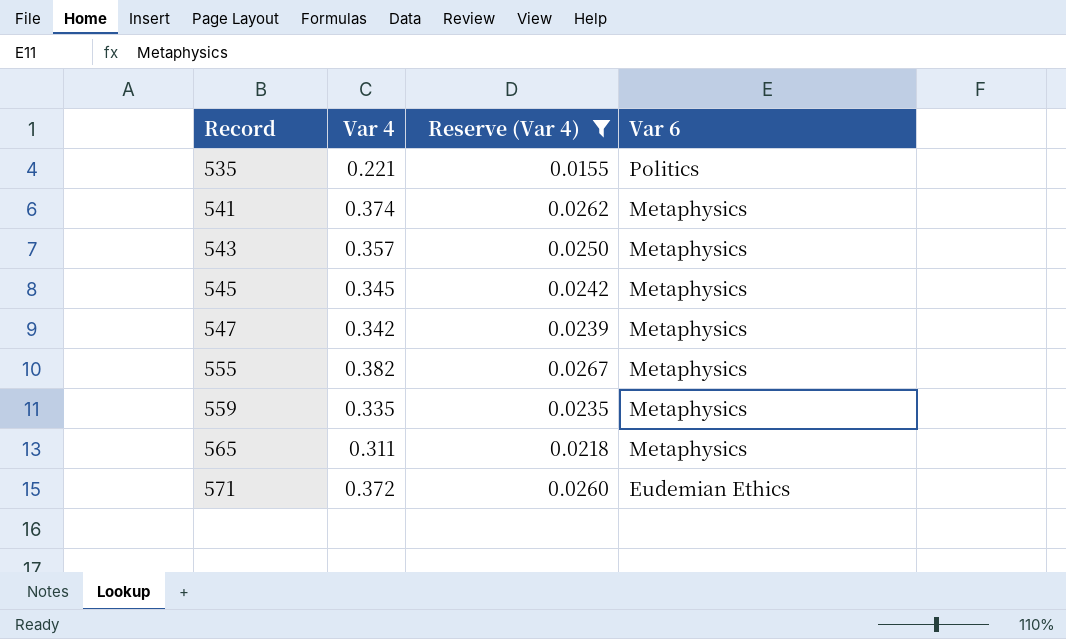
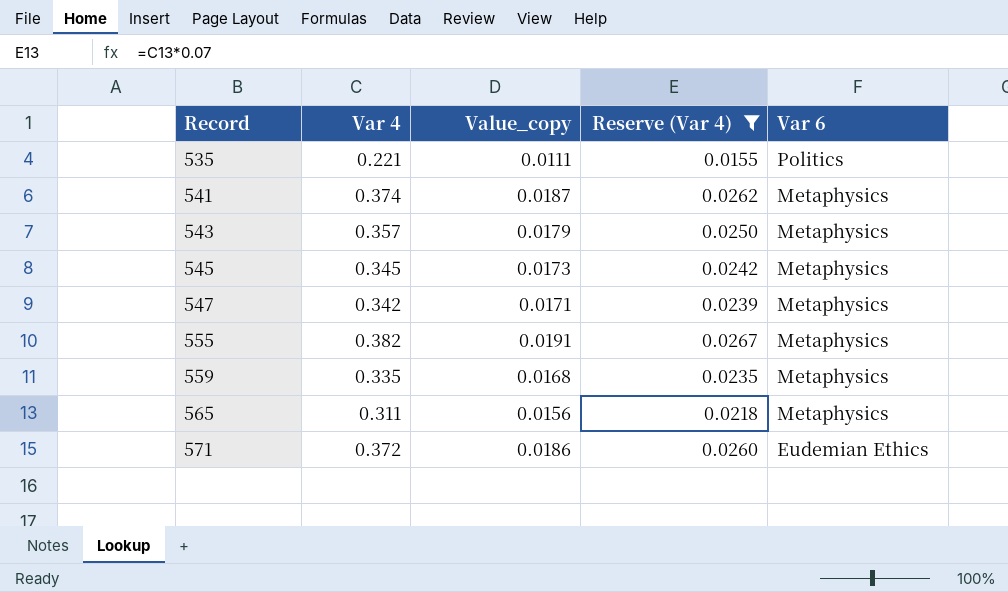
column Value_copy | formula: none -> [Var 4] * 0.05

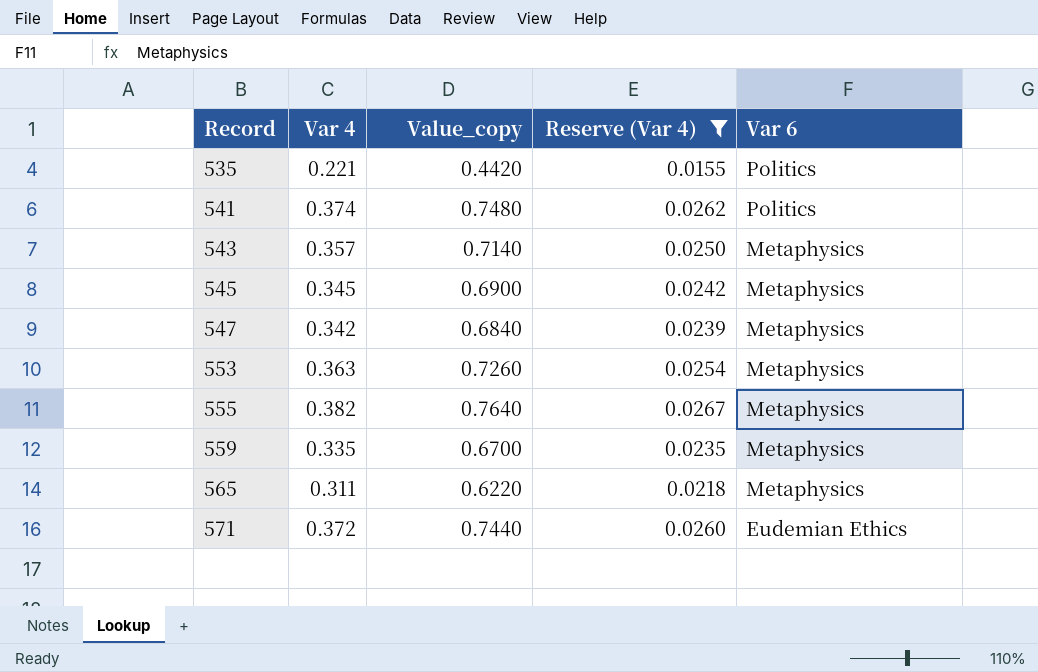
column Value_copy | formula: [Var 4] * 0.05 -> [Var 4] * 2
541 | Var 6: Metaphysics -> Politics
row 553: none -> 0.363 | 0.7260 | 0.0254 | Metaphysics

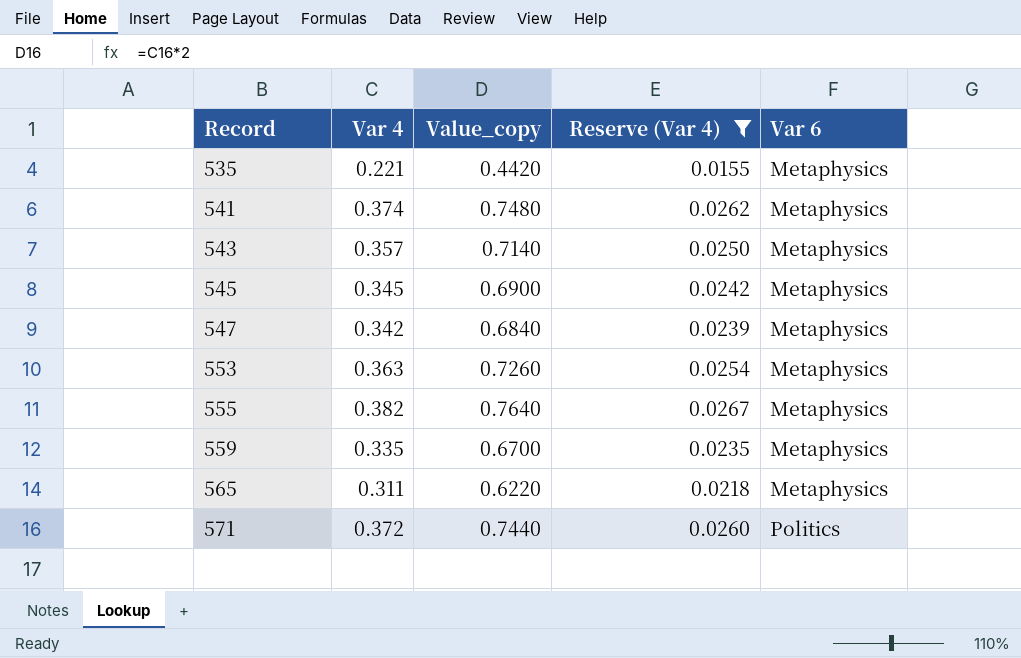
535 | Var 6: Politics -> Metaphysics
541 | Var 6: Politics -> Metaphysics
571 | Var 6: Eudemian Ethics -> Politics

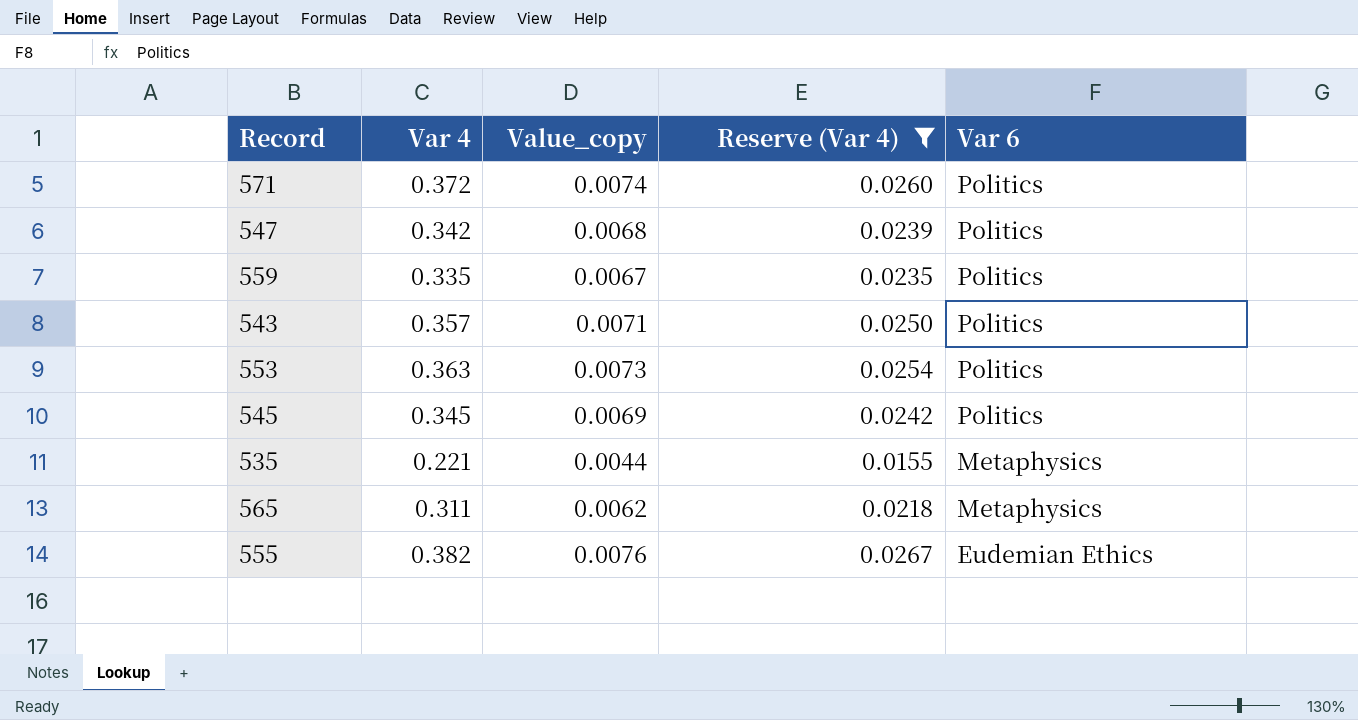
row order: Record ascending -> Var 6 descending
column Value_copy | formula: [Var 4] * 2 -> [Var 4] * 0.02
row 541: 0.374 | 0.7480 | 0.0262 | Metaphysics -> none
547 | Var 6: Metaphysics -> Politics
559 | Var 6: Metaphysics -> Politics
543 | Var 6: Metaphysics -> Politics
553 | Var 6: Metaphysics -> Politics
545 | Var 6: Metaphysics -> Politics
555 | Var 6: Metaphysics -> Eudemian Ethics

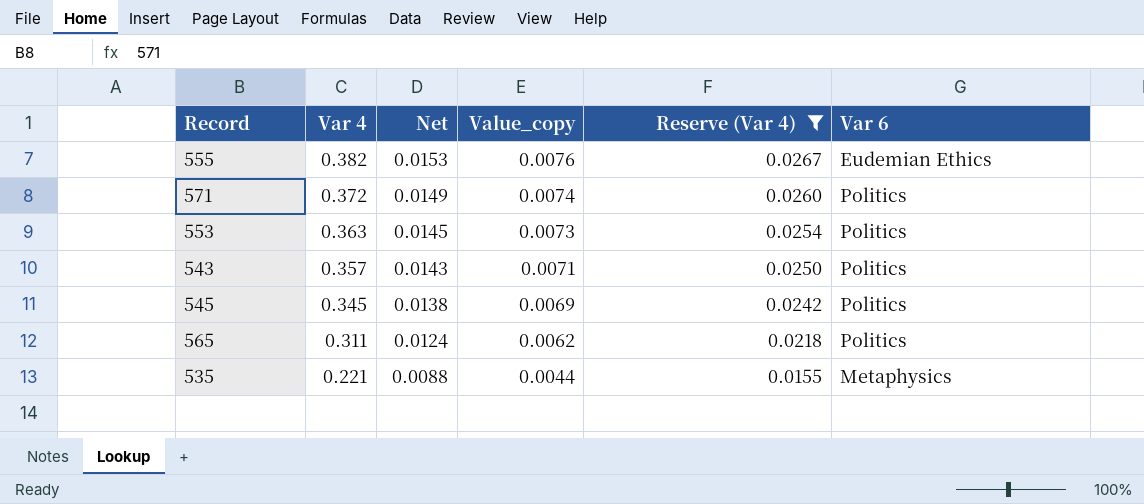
row order: Var 6 descending -> Var 4 descending
column Net | formula: none -> [Var 4] * 0.04
row 547: 0.342 | 0.0068 | 0.0239 | Politics -> none
row 559: 0.335 | 0.0067 | 0.0235 | Politics -> none
565 | Var 6: Metaphysics -> Politics

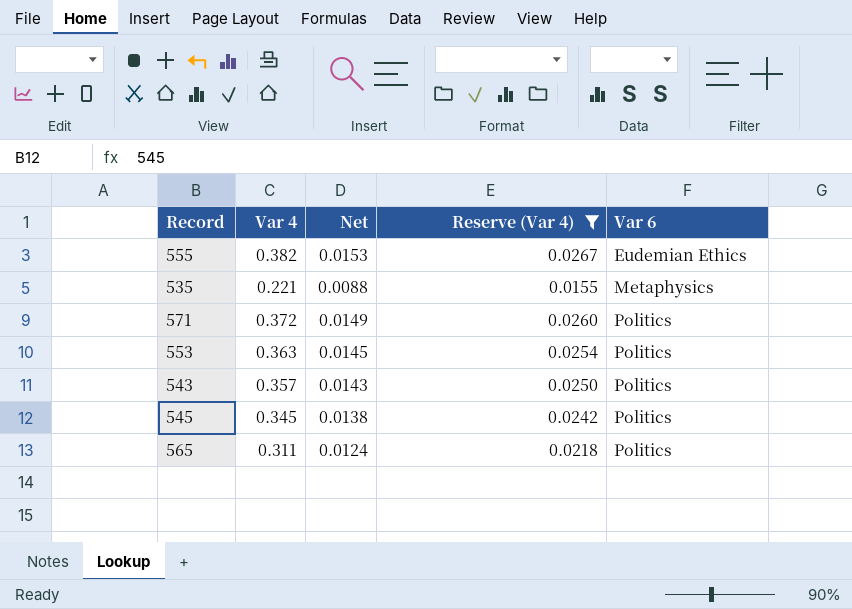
row order: Var 4 descending -> Var 6 ascending
column Value_copy | formula: [Var 4] * 0.02 -> none

